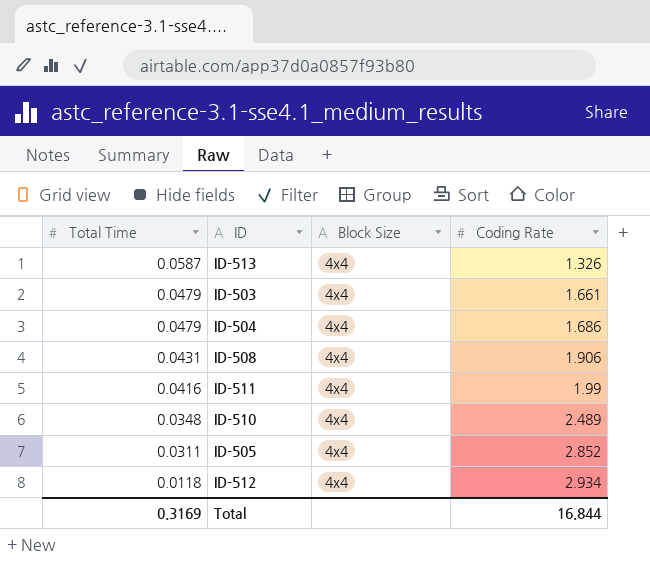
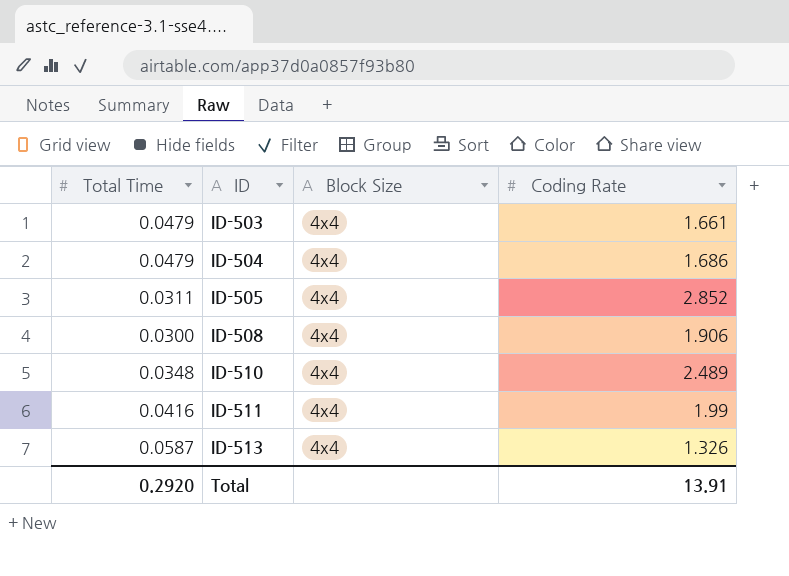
row order: Total Time descending -> ID ascending
row ID-512: 0.0118 | 4x4 | 2.934 -> none
ID-508 | Total Time: 0.0431 -> 0.0300
Total | Total Time: 0.3169 -> 0.2920
Total | Coding Rate: 16.844 -> 13.91

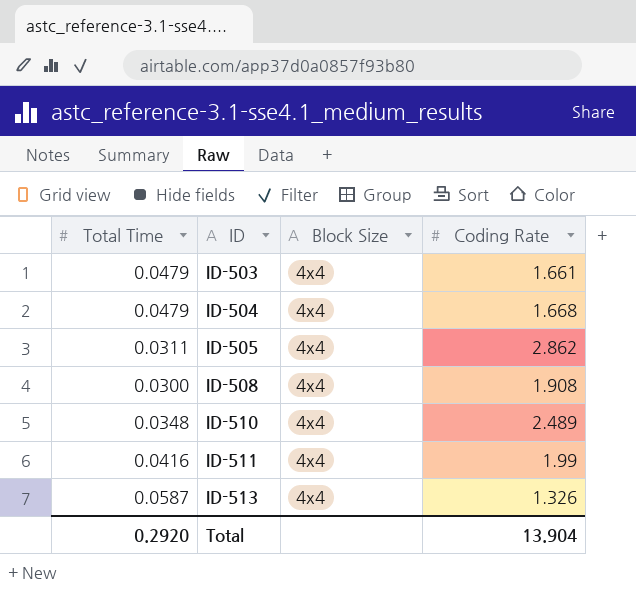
ID-504 | Coding Rate: 1.686 -> 1.668
ID-505 | Coding Rate: 2.852 -> 2.862
ID-508 | Coding Rate: 1.906 -> 1.908
Total | Coding Rate: 13.91 -> 13.904

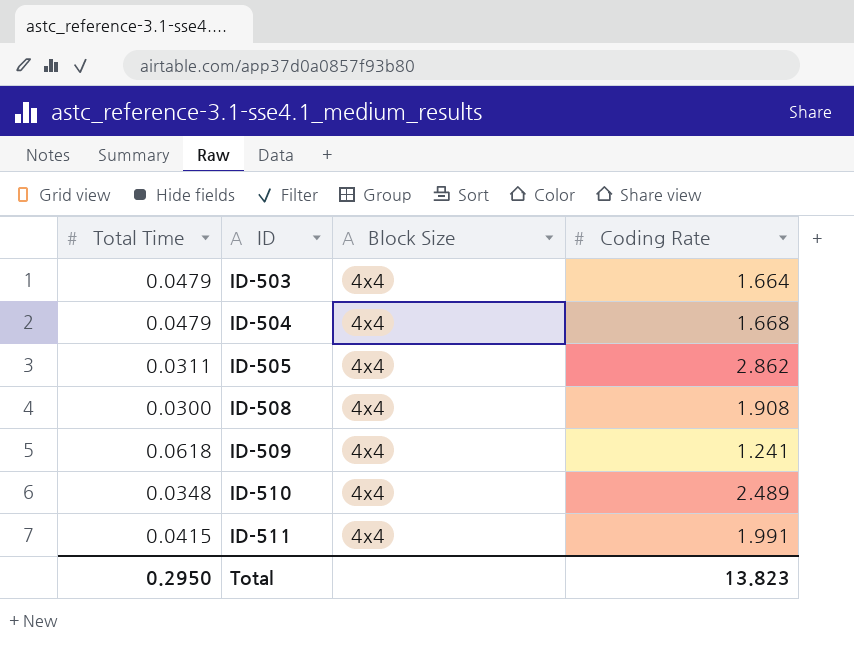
row ID-513: 0.0587 | 4x4 | 1.326 -> none
ID-503 | Coding Rate: 1.661 -> 1.664
row ID-509: none -> 0.0618 | 4x4 | 1.241
ID-511 | Total Time: 0.0416 -> 0.0415
ID-511 | Coding Rate: 1.99 -> 1.991
Total | Total Time: 0.2920 -> 0.2950
Total | Coding Rate: 13.904 -> 13.823

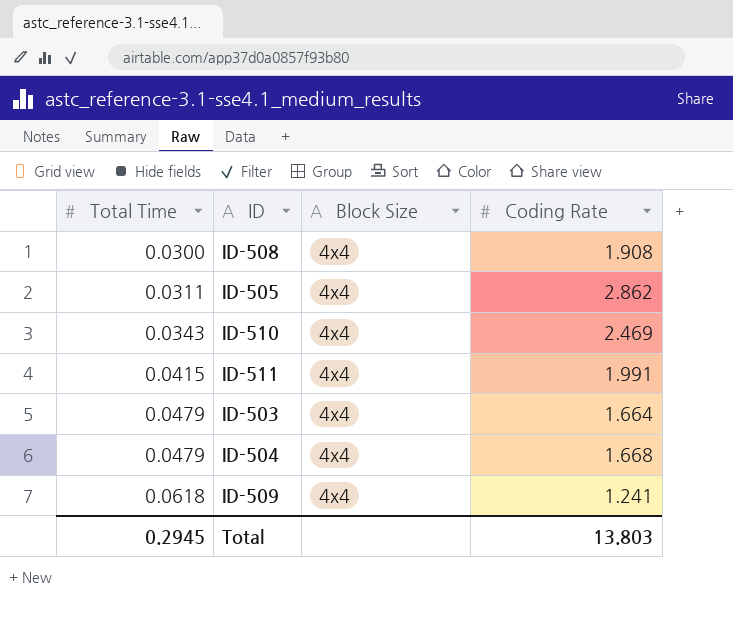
row order: ID ascending -> Total Time ascending
ID-510 | Total Time: 0.0348 -> 0.0343
ID-510 | Coding Rate: 2.489 -> 2.469
Total | Total Time: 0.2950 -> 0.2945
Total | Coding Rate: 13.823 -> 13.803

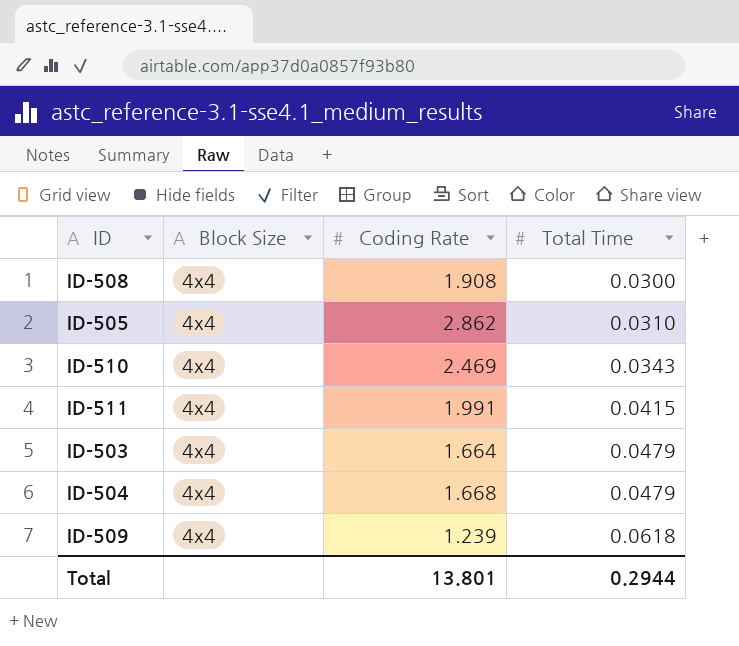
column Total Time | position: 1 -> 4
ID-505 | Total Time: 0.0311 -> 0.0310
ID-509 | Coding Rate: 1.241 -> 1.239
Total | Coding Rate: 13.803 -> 13.801
Total | Total Time: 0.2945 -> 0.2944

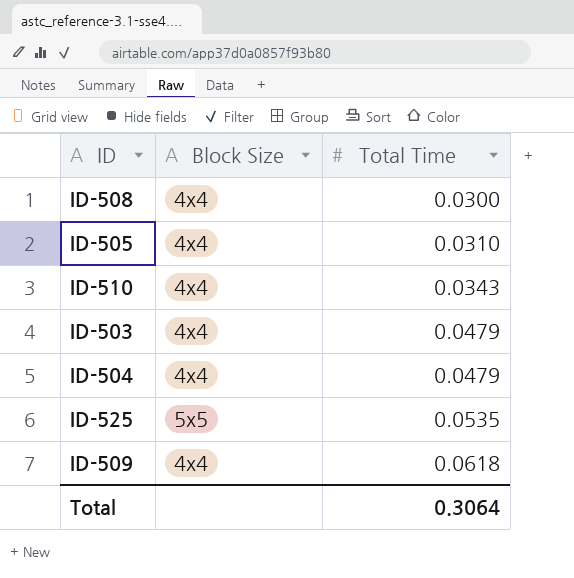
column Coding Rate | position: 3 -> none
row ID-511: 4x4 | 1.991 | 0.0415 -> none
row ID-525: none -> 5x5 | 0.0535
Total | Total Time: 0.2944 -> 0.3064

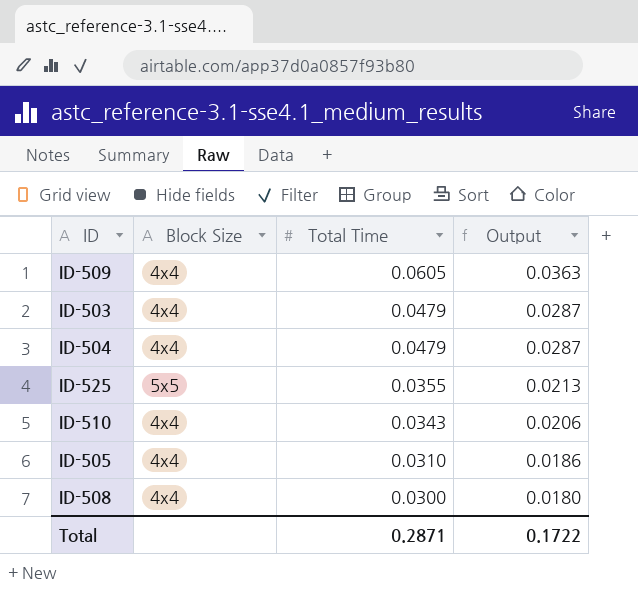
row order: Total Time ascending -> Total Time descending
column Output | formula: none -> [Total Time] * 0.6
ID-509 | Total Time: 0.0618 -> 0.0605
ID-525 | Total Time: 0.0535 -> 0.0355
Total | Total Time: 0.3064 -> 0.2871

